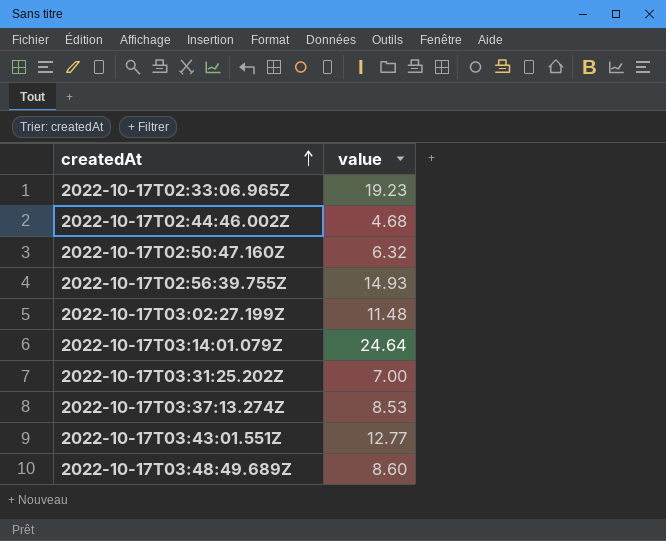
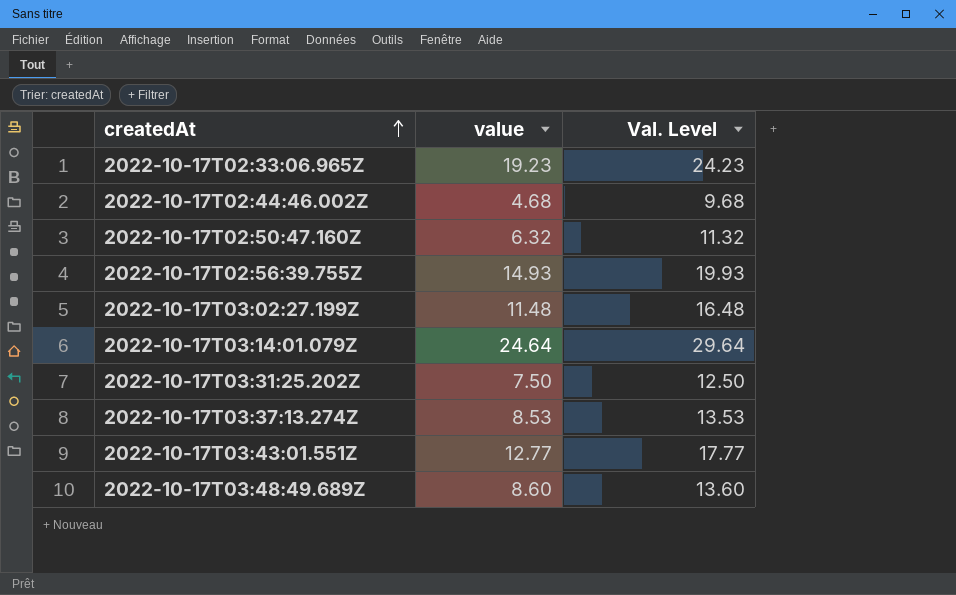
column Val. Level | formula: none -> [value] + 5
2022-10-17T03:31:25.202Z | value: 7.00 -> 7.50

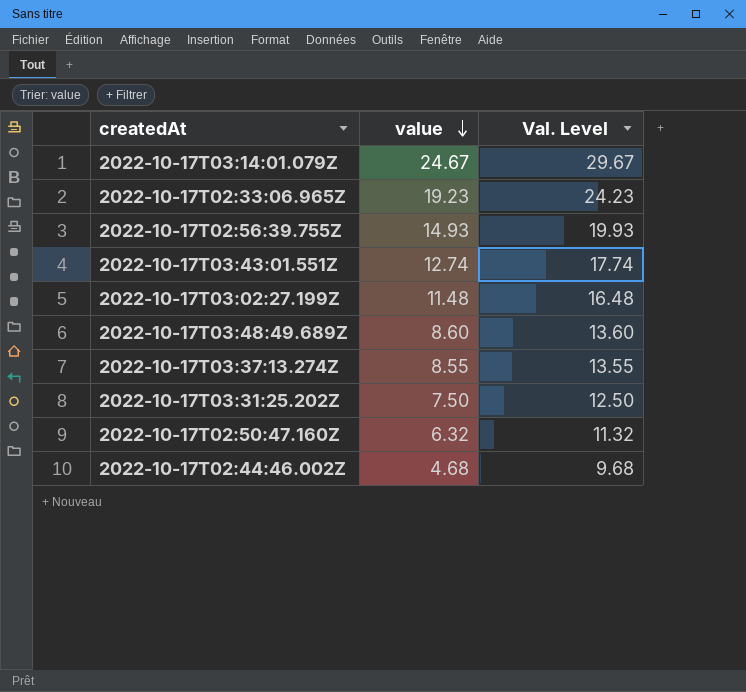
row order: createdAt ascending -> value descending
2022-10-17T03:14:01.079Z | value: 24.64 -> 24.67
2022-10-17T03:14:01.079Z | Val. Level: 29.64 -> 29.67
2022-10-17T03:43:01.551Z | value: 12.77 -> 12.74
2022-10-17T03:43:01.551Z | Val. Level: 17.77 -> 17.74
2022-10-17T03:37:13.274Z | value: 8.53 -> 8.55
2022-10-17T03:37:13.274Z | Val. Level: 13.53 -> 13.55

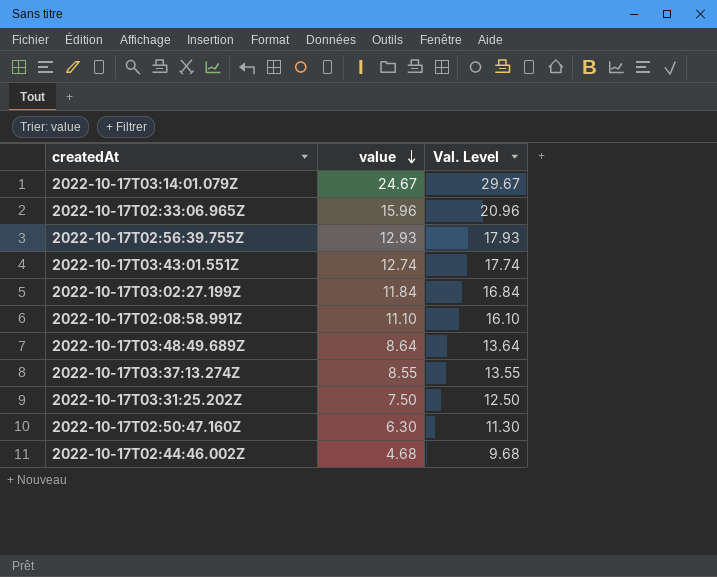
2022-10-17T02:33:06.965Z | value: 19.23 -> 15.96
2022-10-17T02:33:06.965Z | Val. Level: 24.23 -> 20.96
2022-10-17T02:56:39.755Z | value: 14.93 -> 12.93
2022-10-17T02:56:39.755Z | Val. Level: 19.93 -> 17.93
2022-10-17T03:02:27.199Z | value: 11.48 -> 11.84
2022-10-17T03:02:27.199Z | Val. Level: 16.48 -> 16.84
row 2022-10-17T02:08:58.991Z: none -> 11.10 | 16.10
2022-10-17T03:48:49.689Z | value: 8.60 -> 8.64
2022-10-17T03:48:49.689Z | Val. Level: 13.60 -> 13.64
2022-10-17T02:50:47.160Z | value: 6.32 -> 6.30
2022-10-17T02:50:47.160Z | Val. Level: 11.32 -> 11.30

